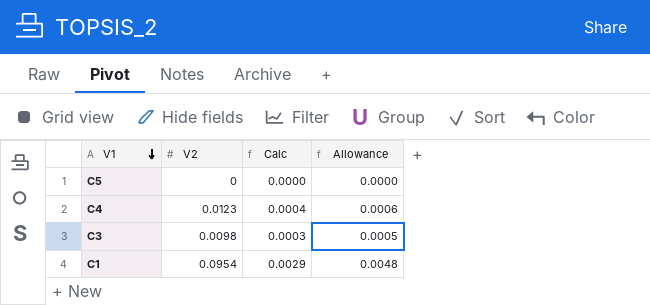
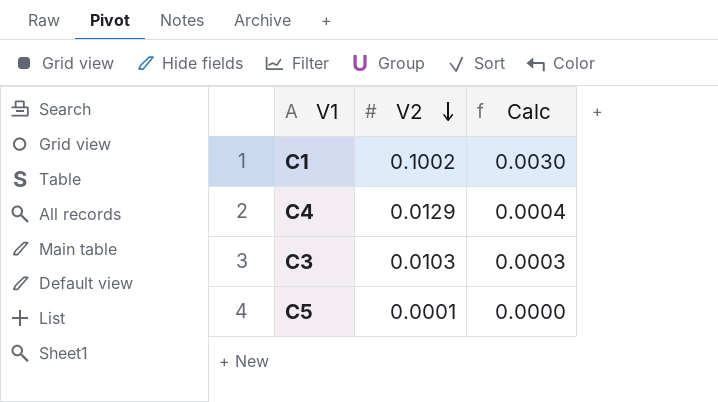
row order: V1 descending -> V2 descending
column Allowance | formula: [V2] * 0.05 -> none
C1 | V2: 0.0954 -> 0.1002
C1 | Calc: 0.0029 -> 0.0030
C4 | V2: 0.0123 -> 0.0129
C3 | V2: 0.0098 -> 0.0103
C5 | V2: 0 -> 0.0001

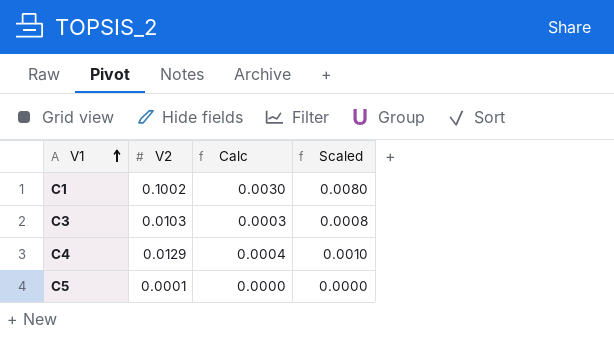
row order: V2 descending -> V1 ascending
column Scaled | formula: none -> [V2] * 0.08

